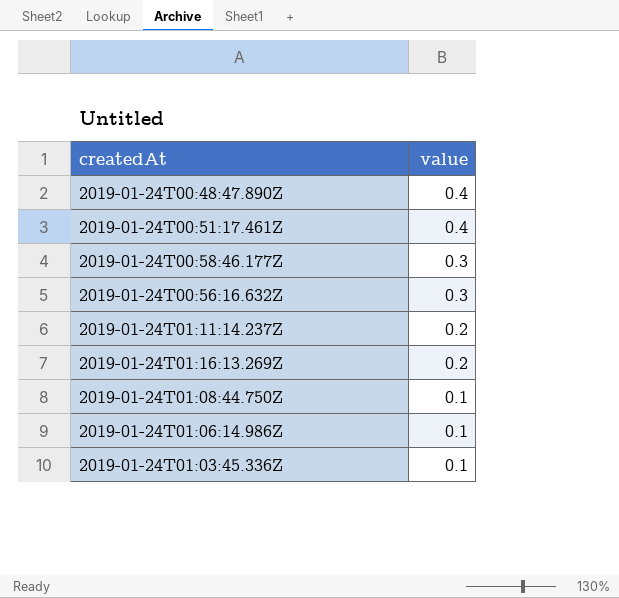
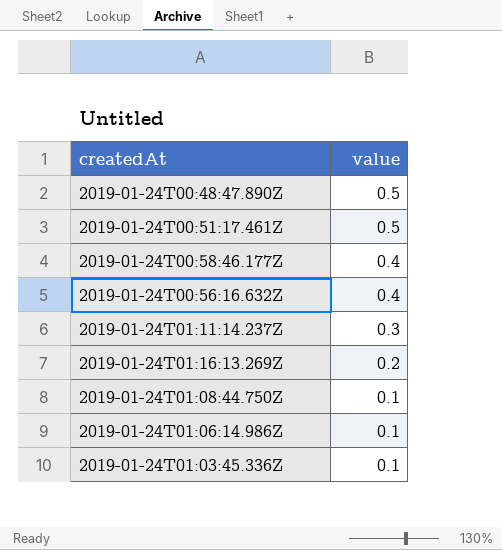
2019-01-24T00:48:47.890Z | value: 0.4 -> 0.5
2019-01-24T00:51:17.461Z | value: 0.4 -> 0.5
2019-01-24T00:58:46.177Z | value: 0.3 -> 0.4
2019-01-24T00:56:16.632Z | value: 0.3 -> 0.4
2019-01-24T01:11:14.237Z | value: 0.2 -> 0.3

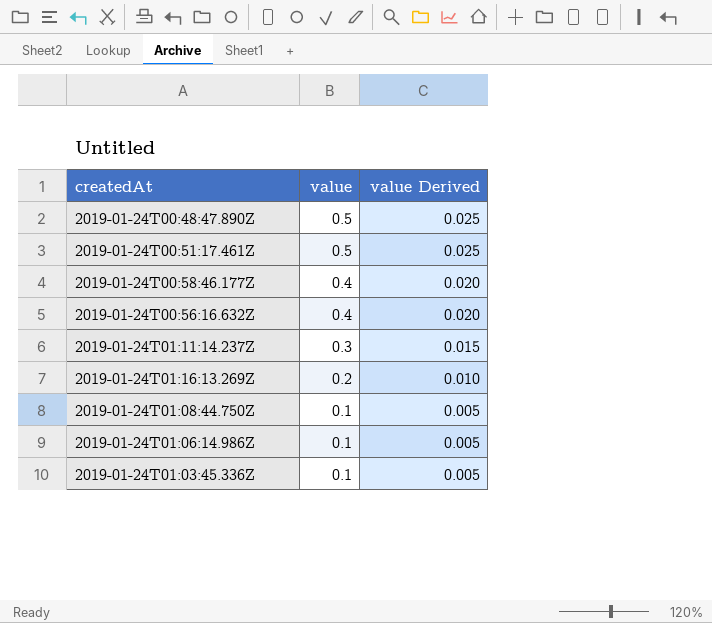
column value Derived | formula: none -> [value] * 0.05

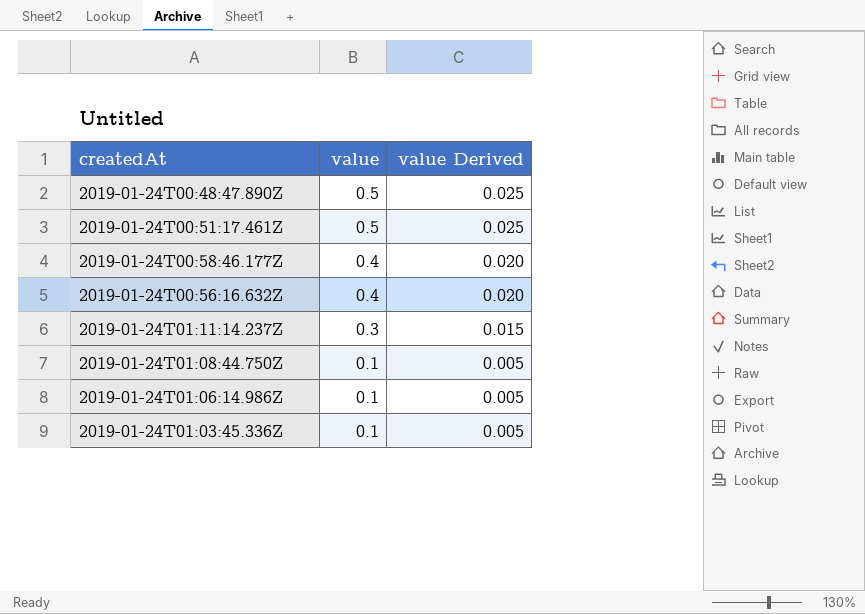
row 2019-01-24T01:16:13.269Z: 0.2 | 0.010 -> none

